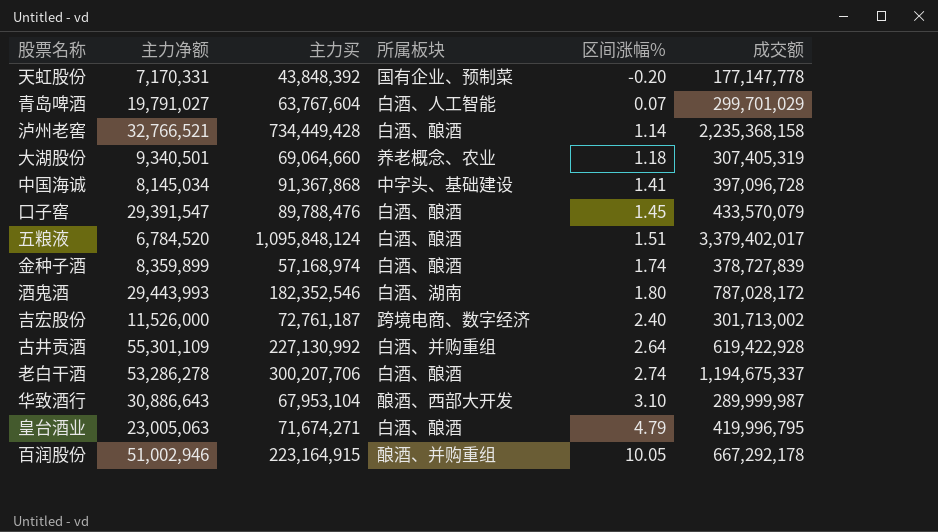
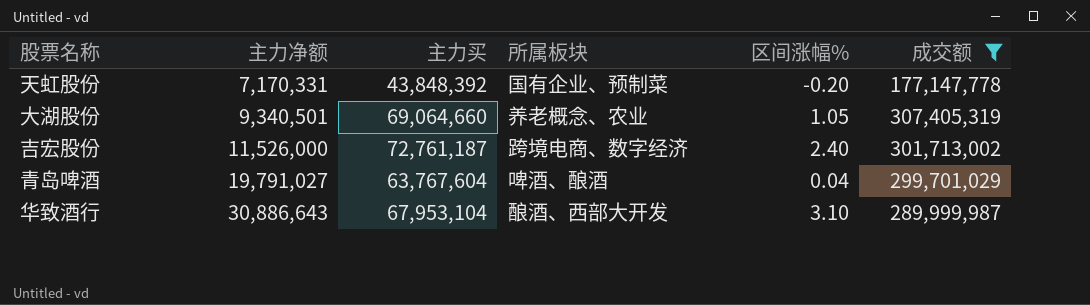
filter: none -> 成交额 <= 307,405,319
row order: 区间涨幅% ascending -> 主力净额 ascending
大湖股份 | 区间涨幅%: 1.18 -> 1.05
青岛啤酒 | 所属板块: 白酒、人工智能 -> 啤酒、酿酒
青岛啤酒 | 区间涨幅%: 0.07 -> 0.04

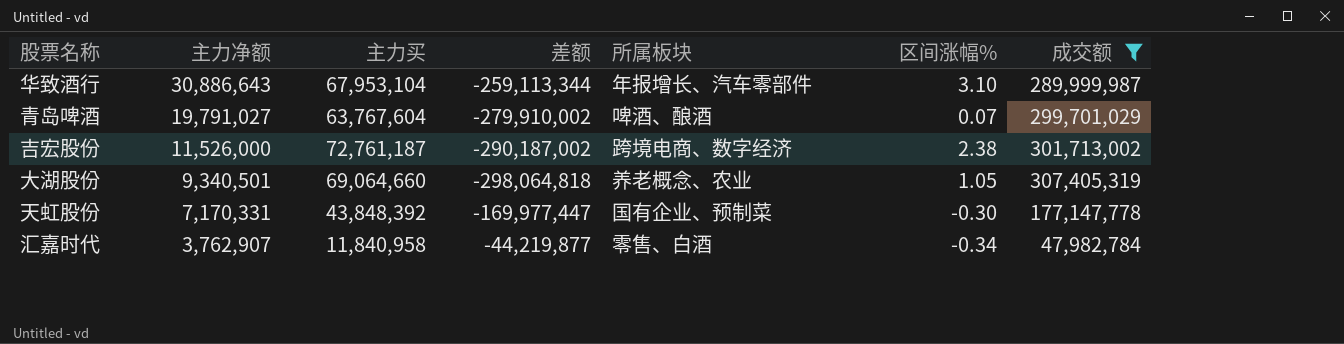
row order: 主力净额 ascending -> 主力净额 descending
column 差额 | formula: none -> [主力净额] - [成交额]
华致酒行 | 所属板块: 酿酒、西部大开发 -> 年报增长、汽车零部件
青岛啤酒 | 区间涨幅%: 0.04 -> 0.07
吉宏股份 | 区间涨幅%: 2.40 -> 2.38
天虹股份 | 区间涨幅%: -0.20 -> -0.30
row 汇嘉时代: none -> 3,762,907 | 11,840,958 | -44,219,877 | 零售、白酒 | -0.34 | 47,982,784

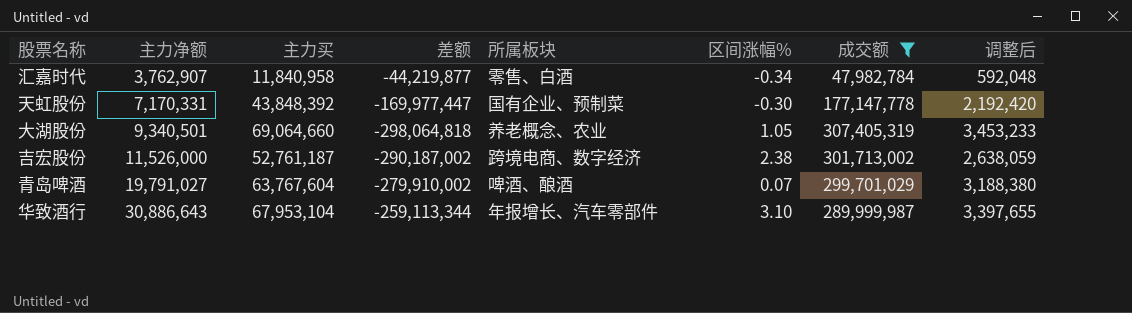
row order: 主力净额 descending -> 主力净额 ascending
column 调整后 | formula: none -> [主力买] * 0.05
吉宏股份 | 主力买: 72,761,187 -> 52,761,187

